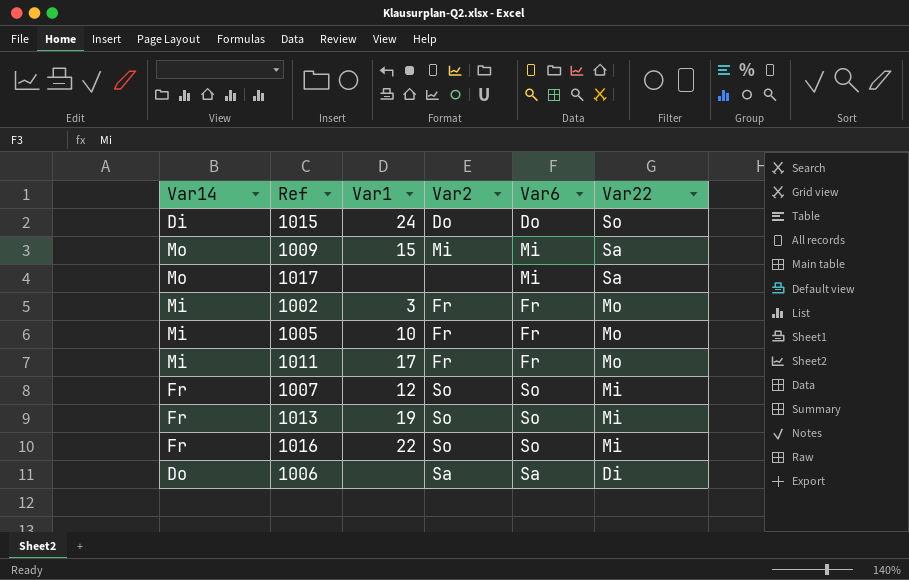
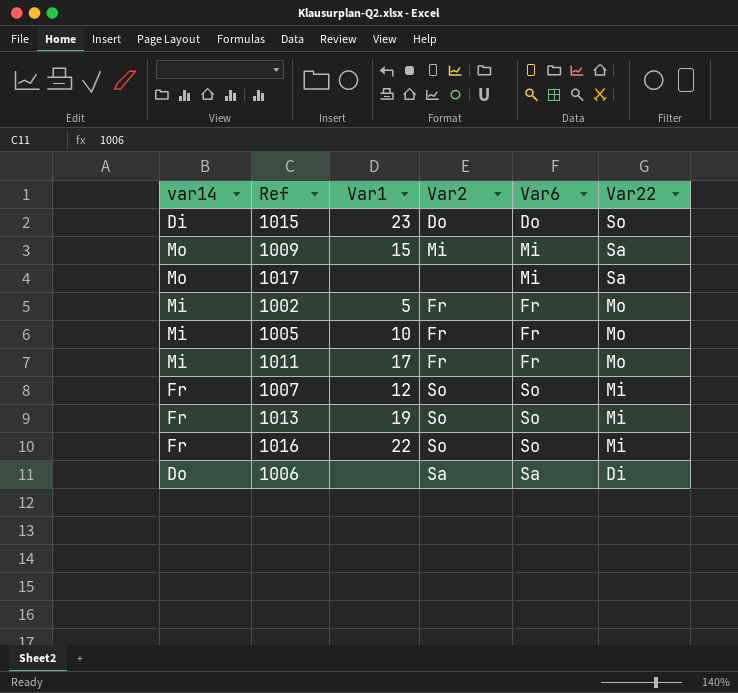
column name: Var14 -> var14
1015 | Var1: 24 -> 23
1002 | Var1: 3 -> 5

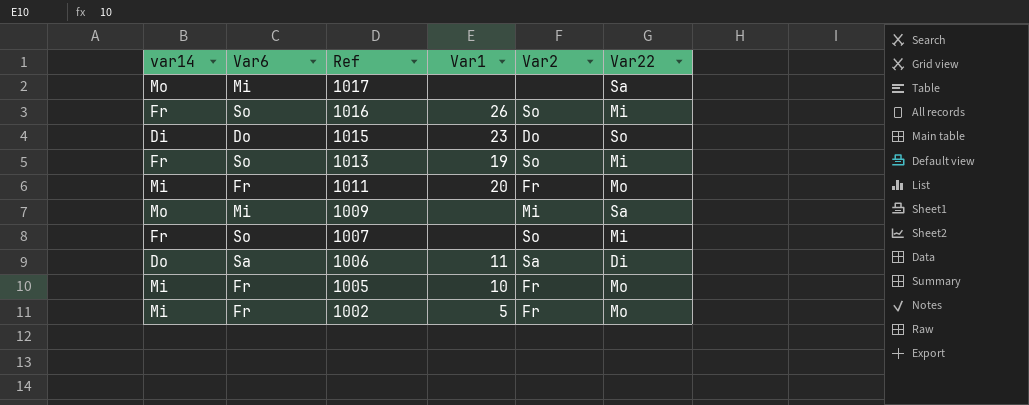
row order: Var22 descending -> Ref descending
column Var6 | position: 5 -> 2
1016 | Var1: 22 -> 26
1011 | Var1: 17 -> 20
1009 | Var1: 15 -> none
1007 | Var1: 12 -> none
1006 | Var1: none -> 11

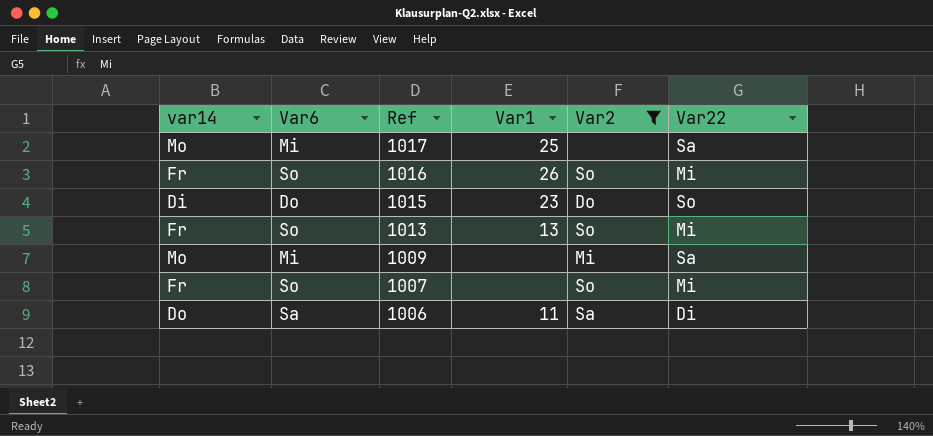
filter: none -> Var2 != Fr
1017 | Var1: none -> 25
1013 | Var1: 19 -> 13

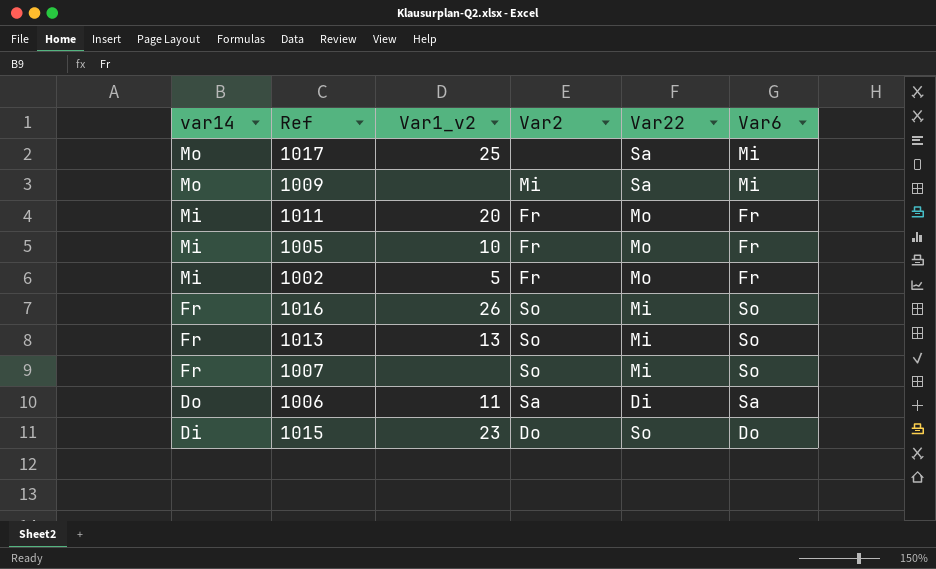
filter: Var2 != Fr -> none
row order: Ref descending -> var14 descending
column name: Var1 -> Var1_v2
column Var6 | position: 2 -> 6

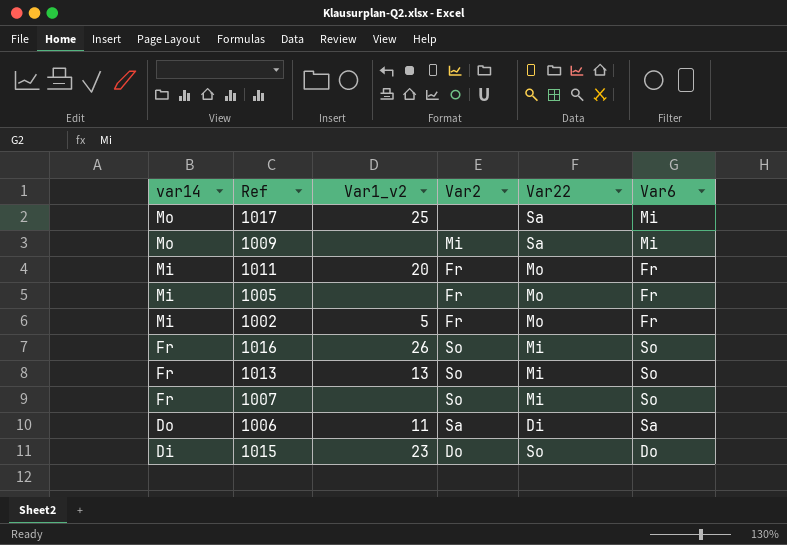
1005 | Var1_v2: 10 -> none

